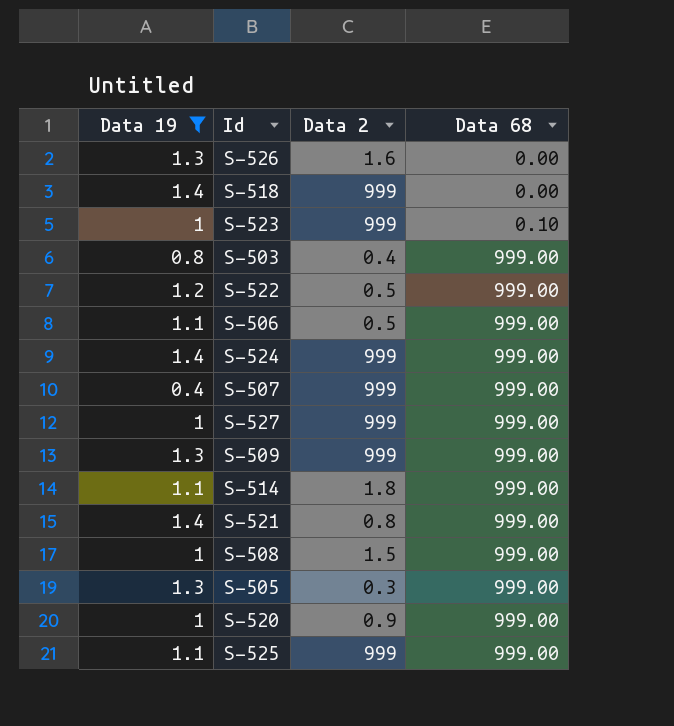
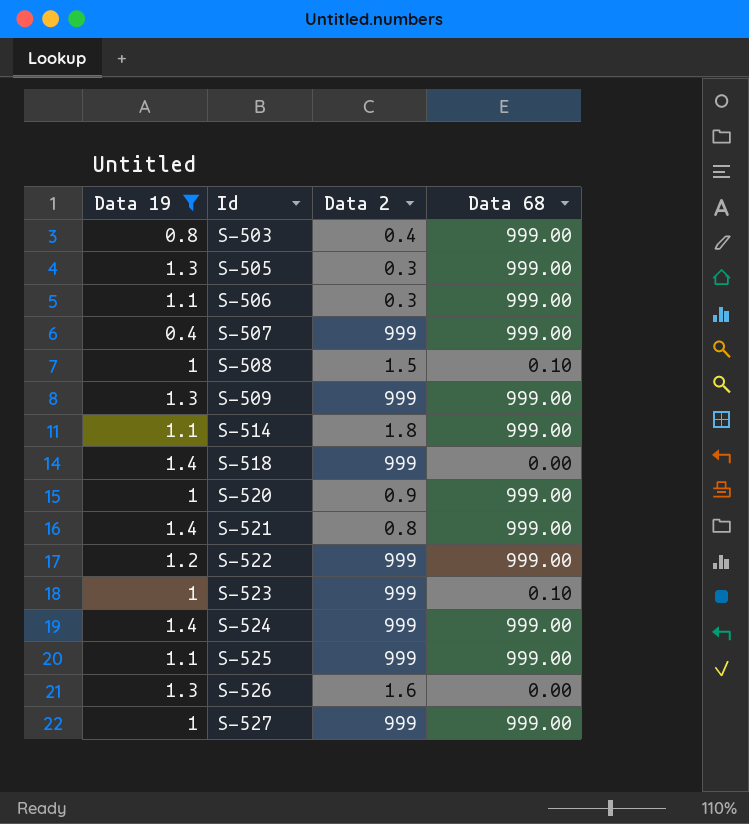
row order: Data 68 ascending -> Id ascending
S-506 | Data 2: 0.5 -> 0.3
S-508 | Data 68: 999.00 -> 0.10
S-522 | Data 2: 0.5 -> 999

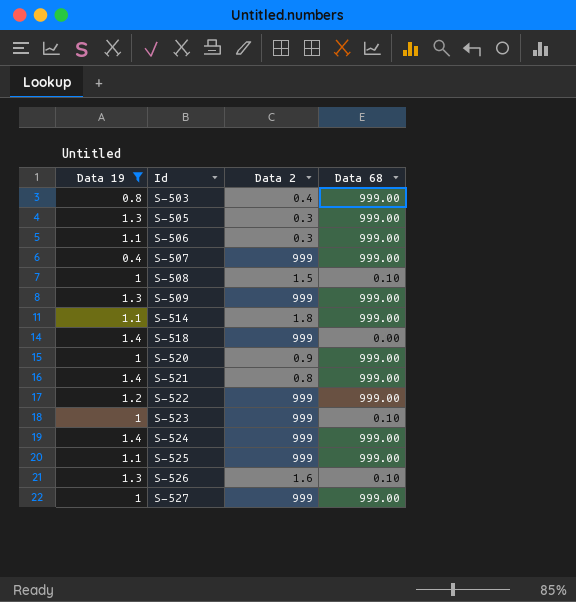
S-526 | Data 68: 0.00 -> 0.10

